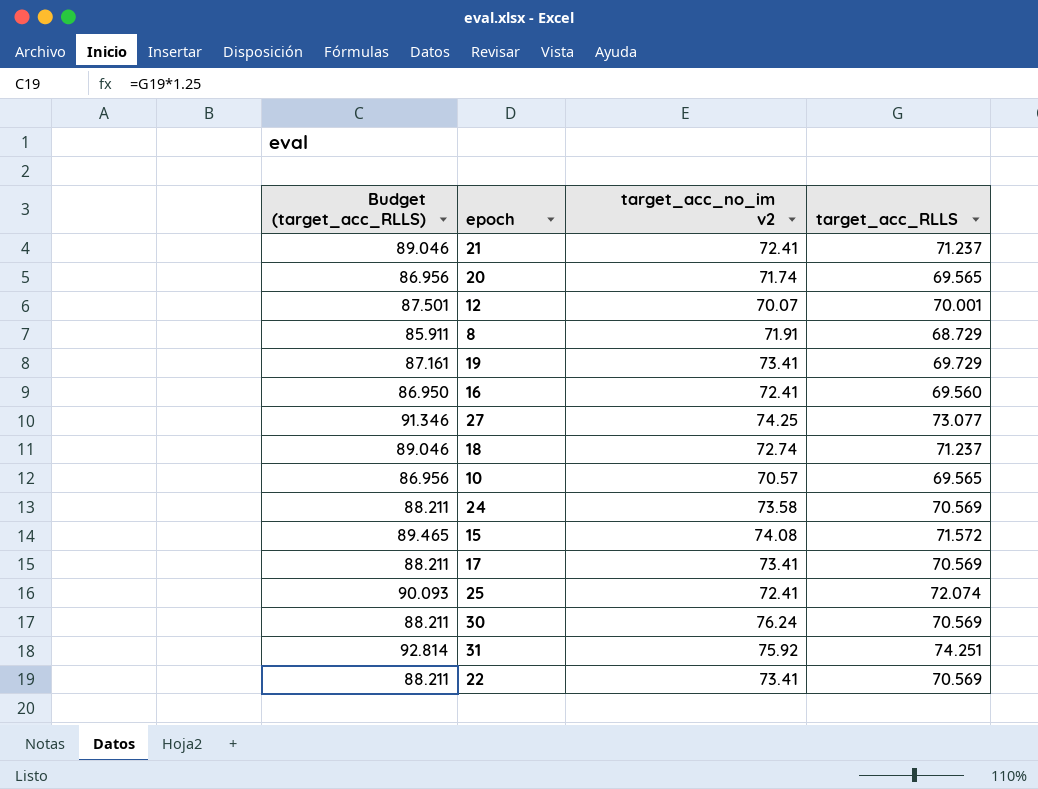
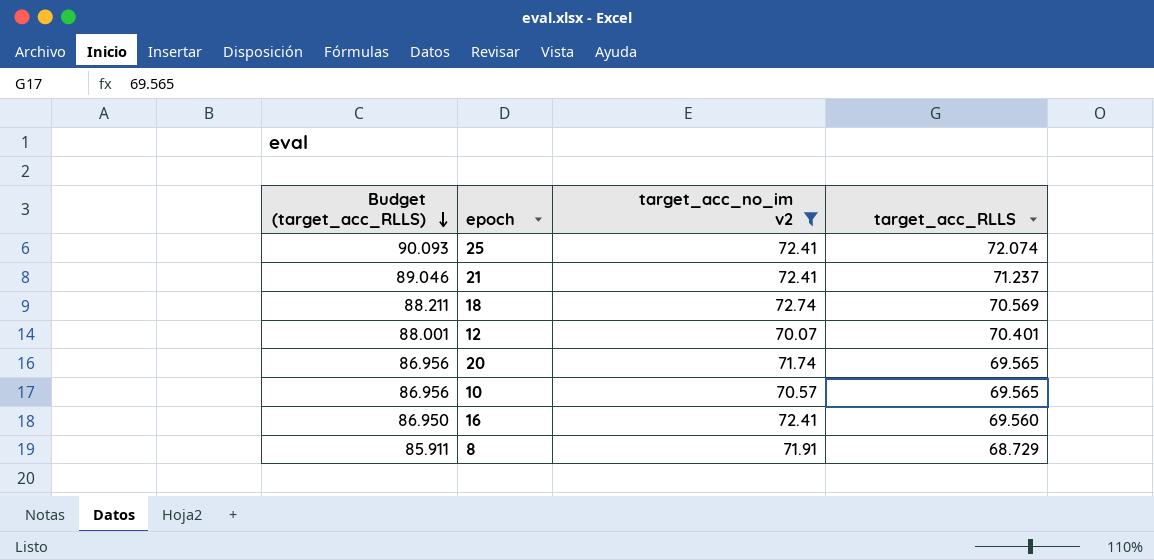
filter: none -> target_acc_no_im v2 <= 72.74
row order: none -> Budget (target_acc_RLLS) descending
18 | Budget (target_acc_RLLS): 89.046 -> 88.211
18 | target_acc_RLLS: 71.237 -> 70.569
12 | Budget (target_acc_RLLS): 87.501 -> 88.001
12 | target_acc_RLLS: 70.001 -> 70.401

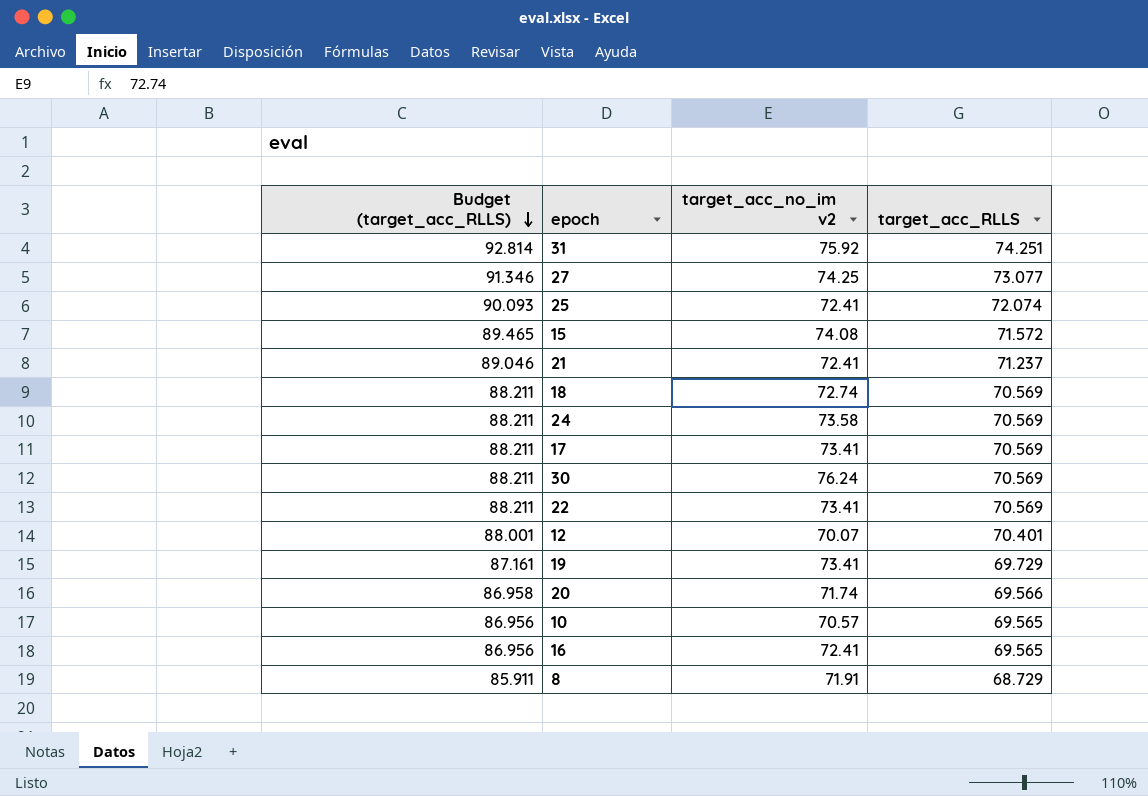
filter: target_acc_no_im v2 <= 72.74 -> none
20 | Budget (target_acc_RLLS): 86.956 -> 86.958
20 | target_acc_RLLS: 69.565 -> 69.566
16 | Budget (target_acc_RLLS): 86.950 -> 86.956
16 | target_acc_RLLS: 69.560 -> 69.565

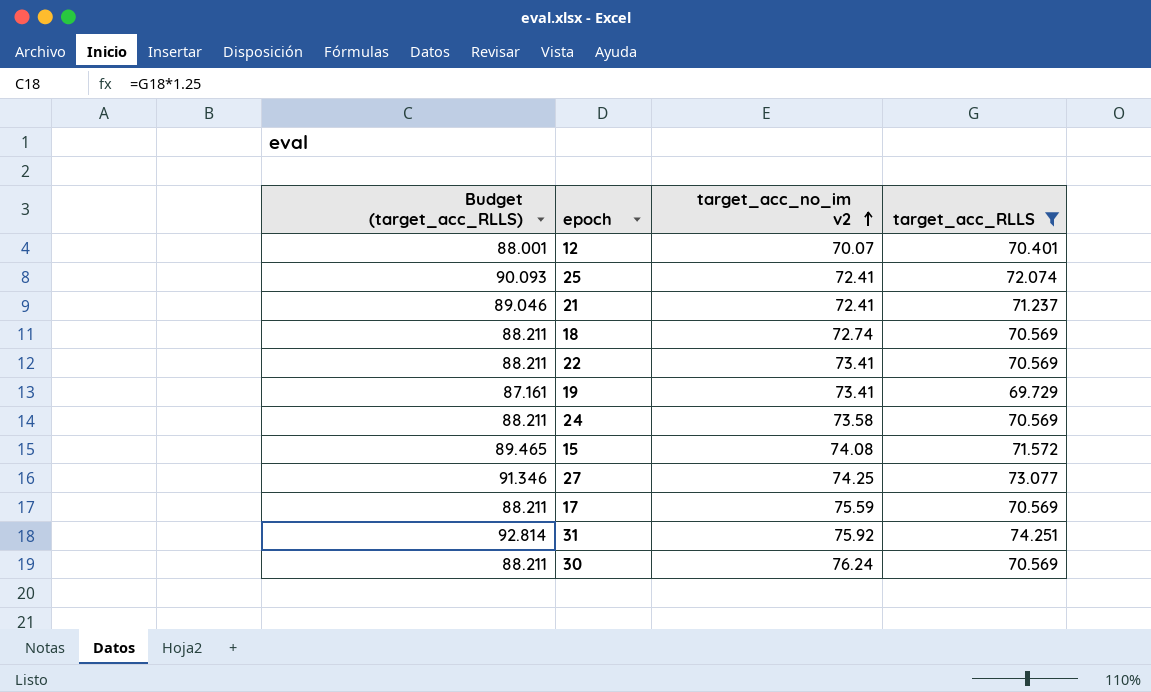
filter: none -> target_acc_RLLS >= 69.729
row order: Budget (target_acc_RLLS) descending -> target_acc_no_im v2 ascending
17 | target_acc_no_im v2: 73.41 -> 75.59

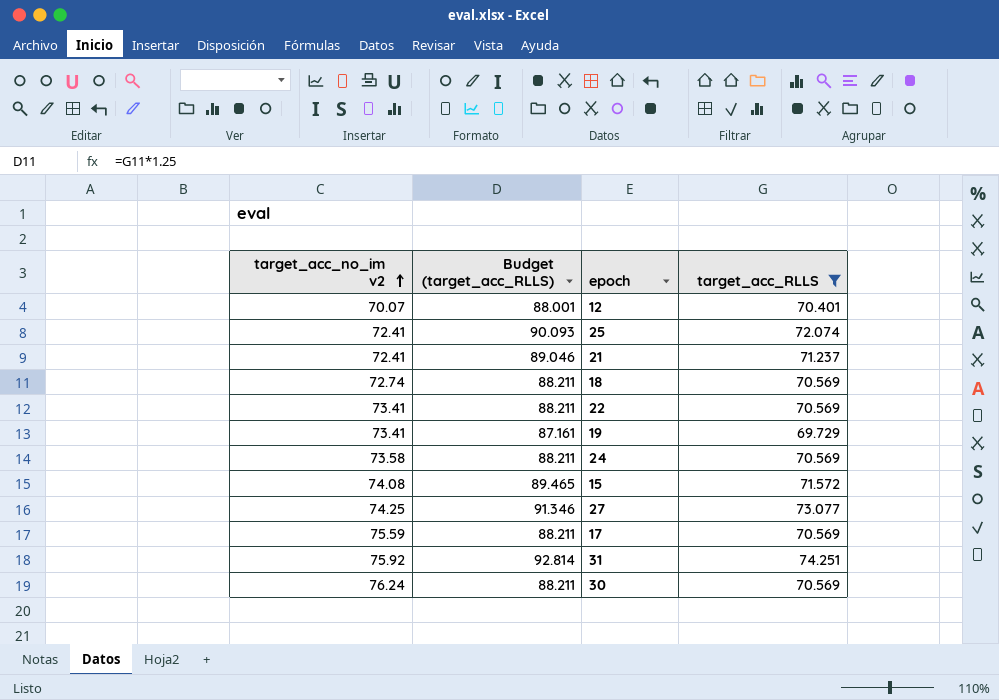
column target_acc_no_im v2 | position: 3 -> 1

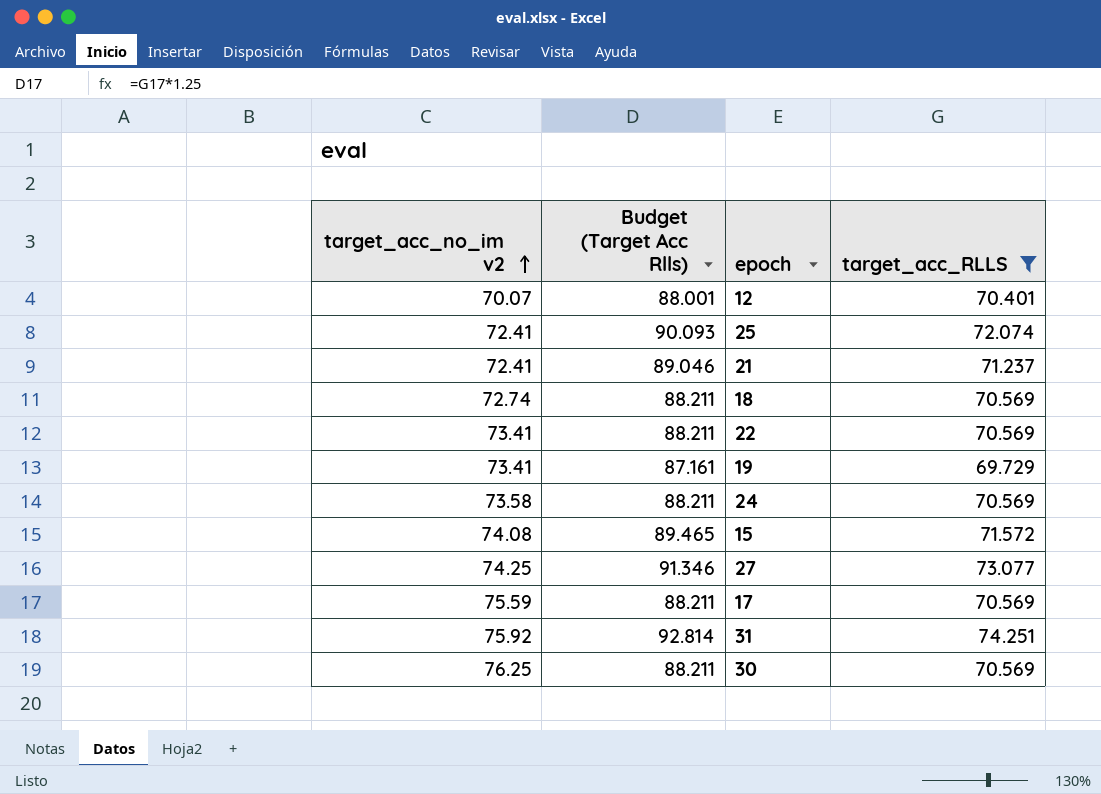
column name: Budget (target_acc_RLLS) -> Budget (Target Acc Rlls)
30 | target_acc_no_im v2: 76.24 -> 76.25

